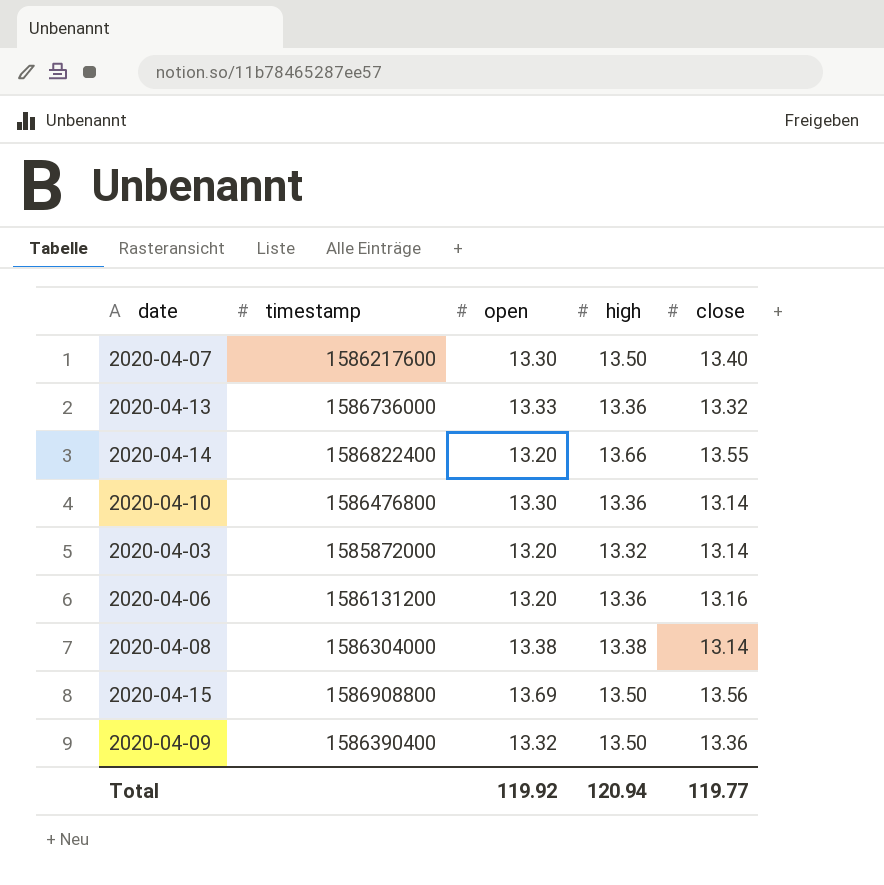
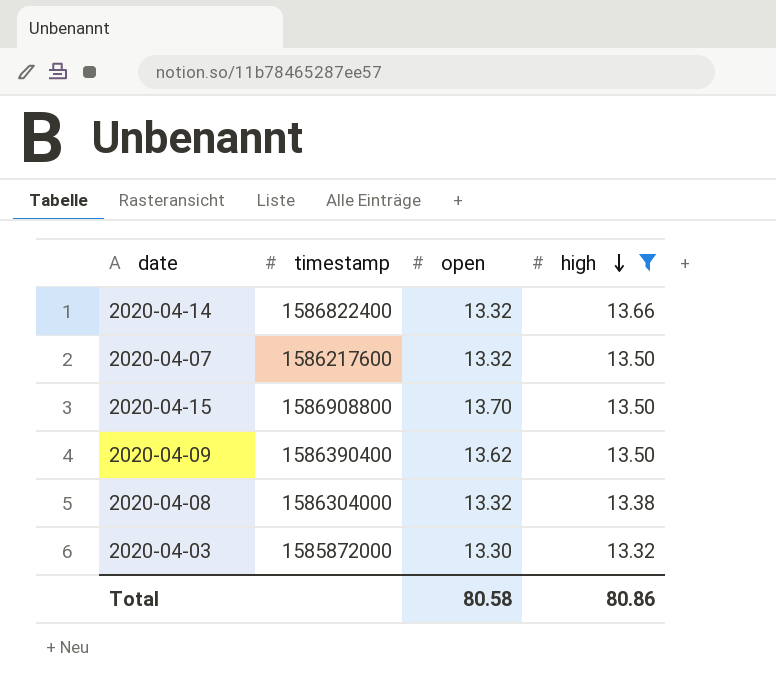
filter: none -> high != 13.36
row order: none -> high descending
column close | position: 5 -> none
2020-04-14 | open: 13.20 -> 13.32
2020-04-07 | open: 13.30 -> 13.32
2020-04-15 | open: 13.69 -> 13.70
2020-04-09 | open: 13.32 -> 13.62
2020-04-08 | open: 13.38 -> 13.32
2020-04-03 | open: 13.20 -> 13.30
Total | open: 119.92 -> 80.58
Total | high: 120.94 -> 80.86

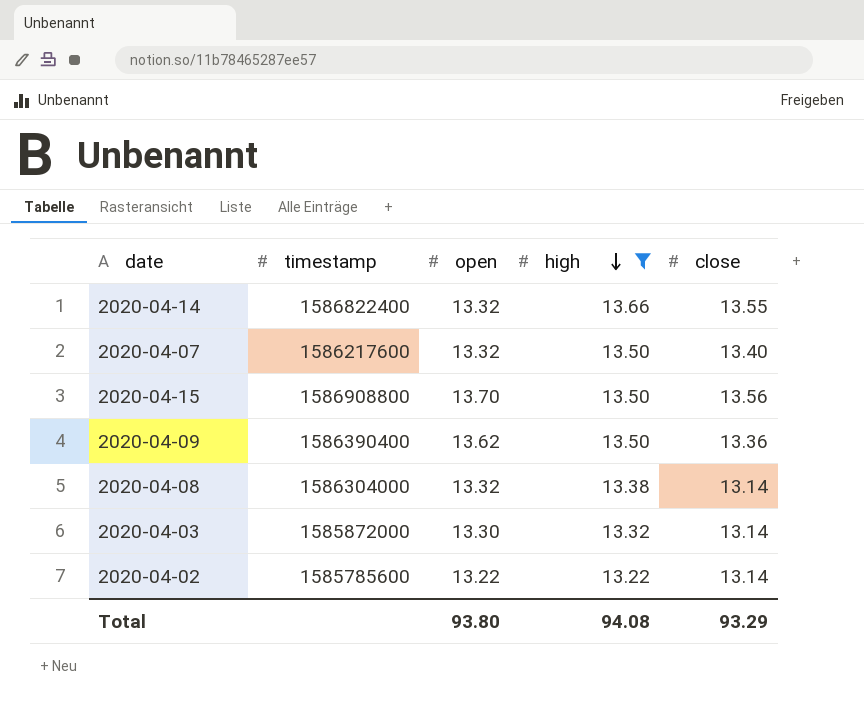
column close | position: none -> 5
row 2020-04-02: none -> 1585785600 | 13.22 | 13.22 | 13.14
Total | open: 80.58 -> 93.80
Total | high: 80.86 -> 94.08

